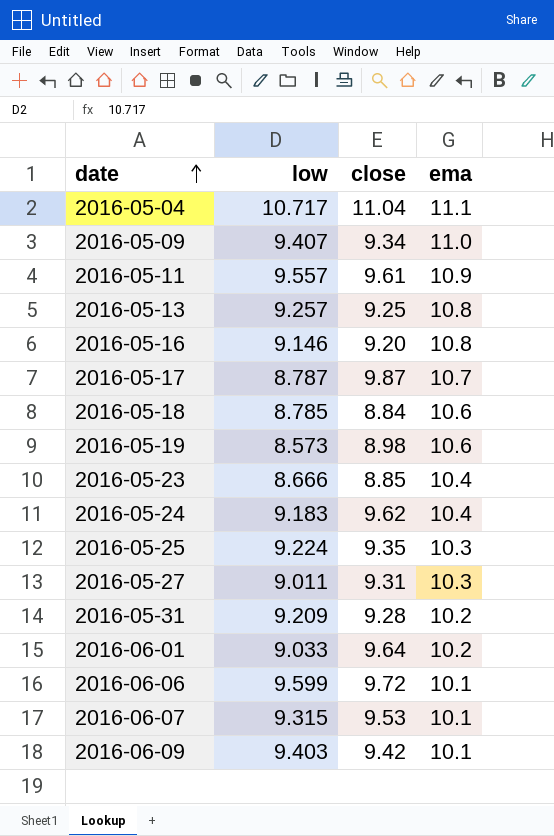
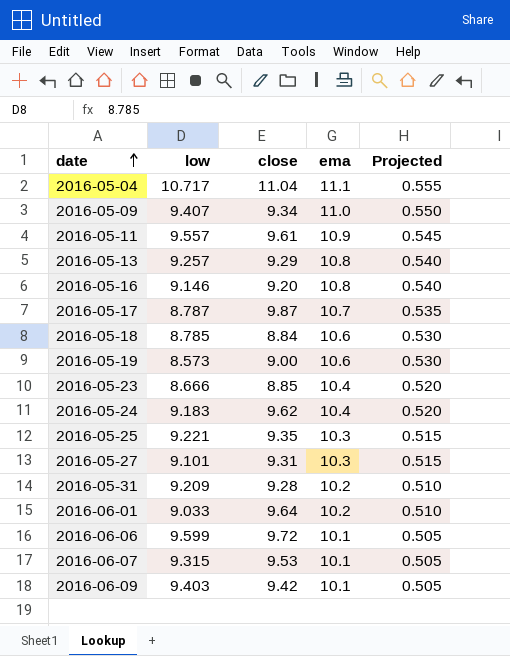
column Projected | formula: none -> [ema] * 0.05
2016-05-13 | close: 9.25 -> 9.29
2016-05-19 | close: 8.98 -> 9.00
2016-05-25 | low: 9.224 -> 9.221
2016-05-27 | low: 9.011 -> 9.101

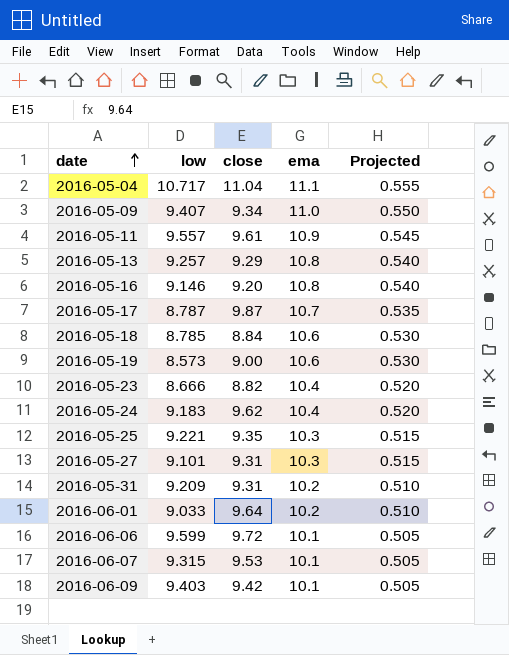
2016-05-23 | close: 8.85 -> 8.82
2016-05-31 | close: 9.28 -> 9.31

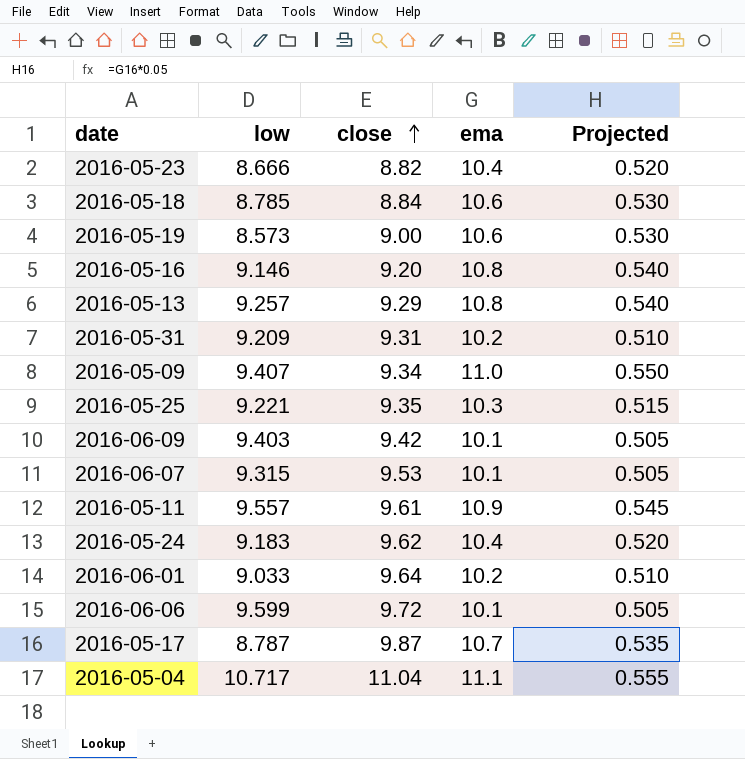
row order: date ascending -> close ascending
row 2016-05-27: 9.101 | 9.31 | 10.3 | 0.515 -> none

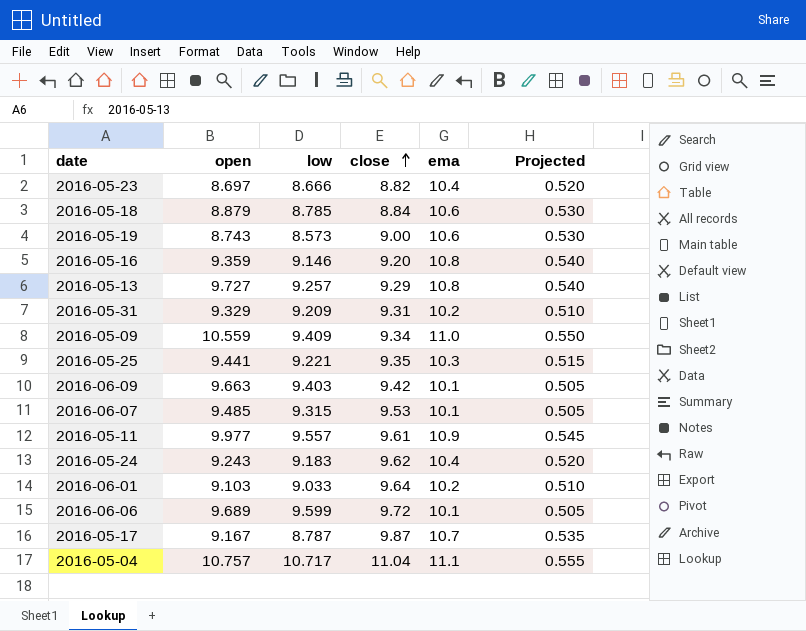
column open | position: none -> 2
2016-05-09 | low: 9.407 -> 9.409

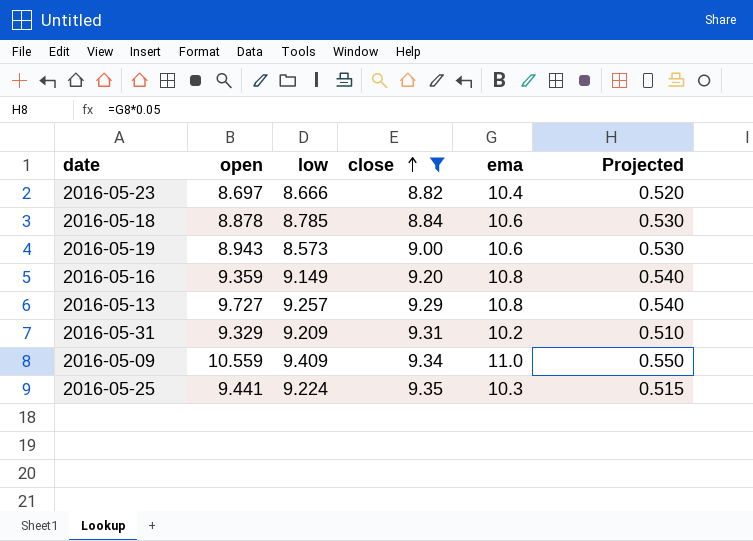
filter: none -> close <= 9.35
2016-05-18 | open: 8.879 -> 8.878
2016-05-19 | open: 8.743 -> 8.943
2016-05-16 | low: 9.146 -> 9.149
2016-05-25 | low: 9.221 -> 9.224

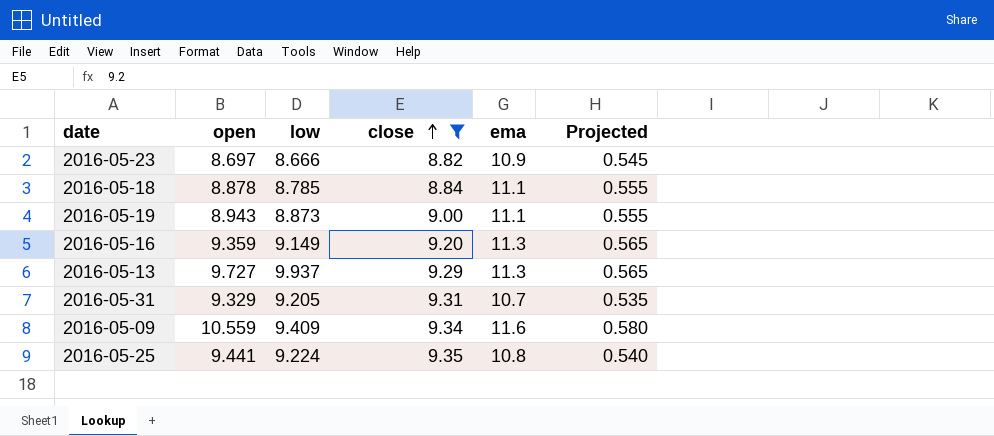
2016-05-23 | ema: 10.4 -> 10.9
2016-05-23 | Projected: 0.520 -> 0.545
2016-05-18 | ema: 10.6 -> 11.1
2016-05-18 | Projected: 0.530 -> 0.555
2016-05-19 | low: 8.573 -> 8.873
2016-05-19 | ema: 10.6 -> 11.1
2016-05-19 | Projected: 0.530 -> 0.555
2016-05-16 | ema: 10.8 -> 11.3
2016-05-16 | Projected: 0.540 -> 0.565
2016-05-13 | low: 9.257 -> 9.937
2016-05-13 | ema: 10.8 -> 11.3
2016-05-13 | Projected: 0.540 -> 0.565
2016-05-31 | low: 9.209 -> 9.205
2016-05-31 | ema: 10.2 -> 10.7
2016-05-31 | Projected: 0.510 -> 0.535
2016-05-09 | ema: 11.0 -> 11.6
2016-05-09 | Projected: 0.550 -> 0.580
2016-05-25 | ema: 10.3 -> 10.8
2016-05-25 | Projected: 0.515 -> 0.540

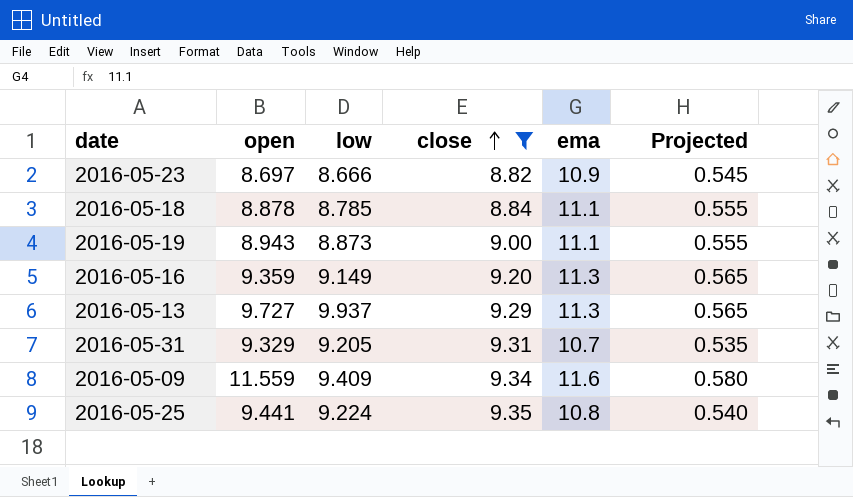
2016-05-09 | open: 10.559 -> 11.559

